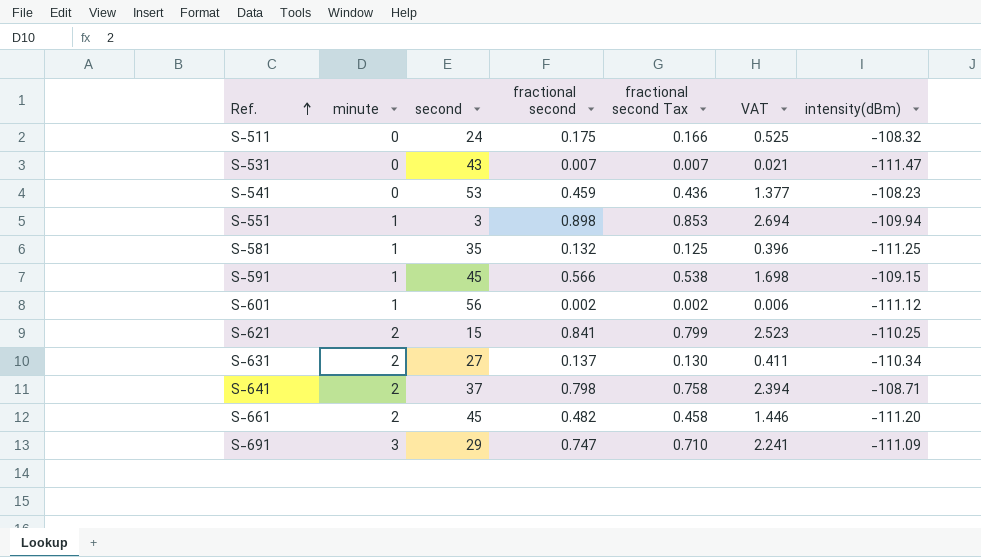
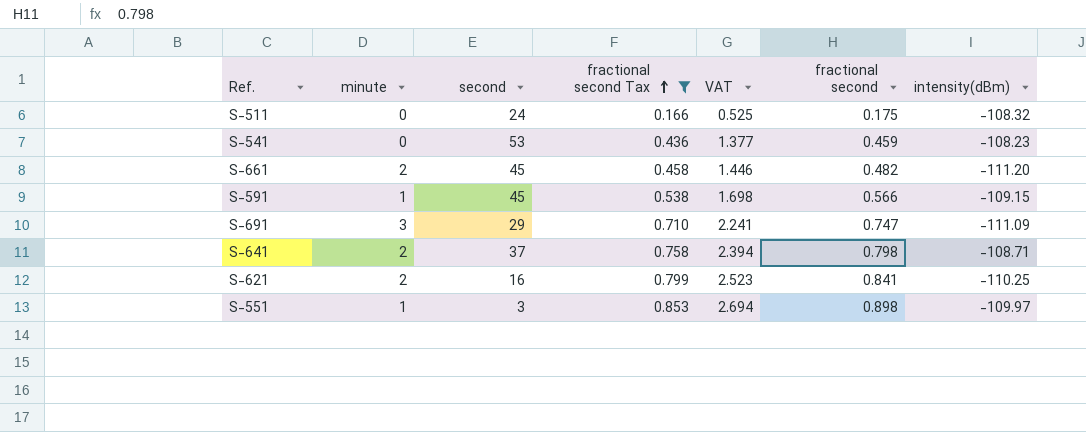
filter: none -> fractional second Tax >= 0.166
row order: Ref. ascending -> fractional second Tax ascending
column fractional second | position: 4 -> 6
S-621 | second: 15 -> 16
S-551 | intensity(dBm): -109.94 -> -109.97

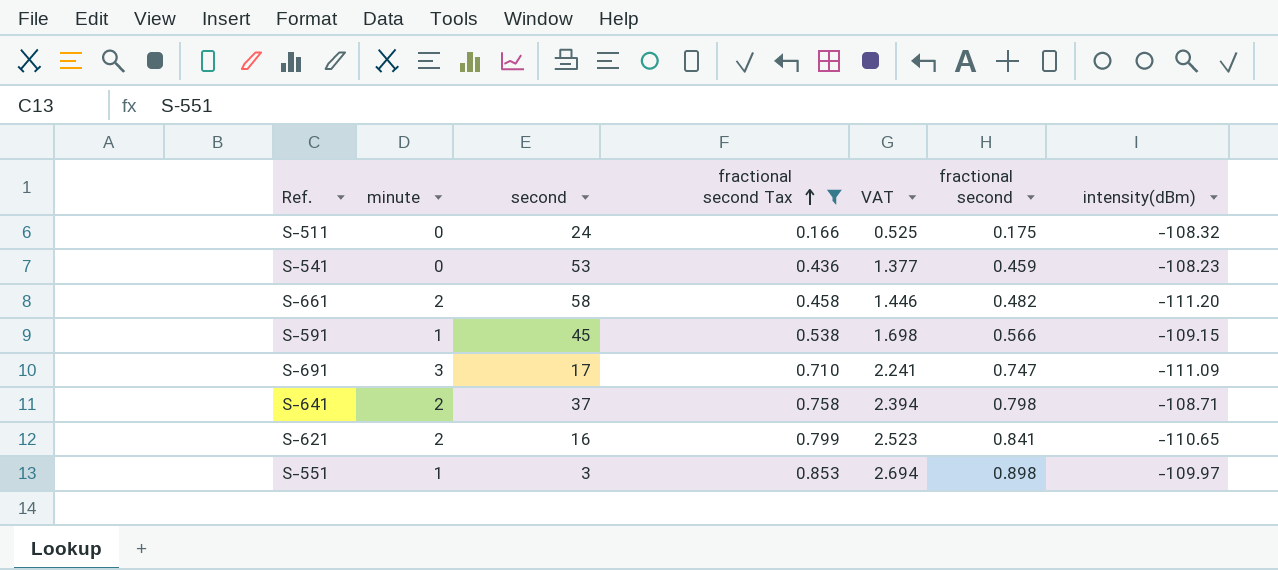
S-661 | second: 45 -> 58
S-691 | second: 29 -> 17
S-621 | intensity(dBm): -110.25 -> -110.65

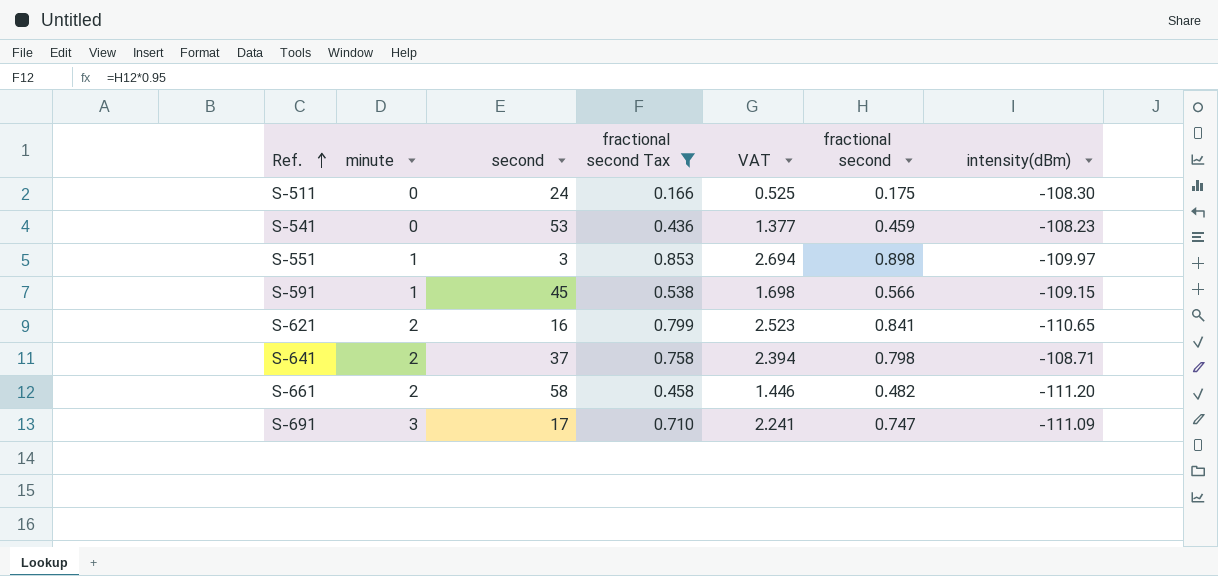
row order: fractional second Tax ascending -> Ref. ascending
S-511 | intensity(dBm): -108.32 -> -108.30

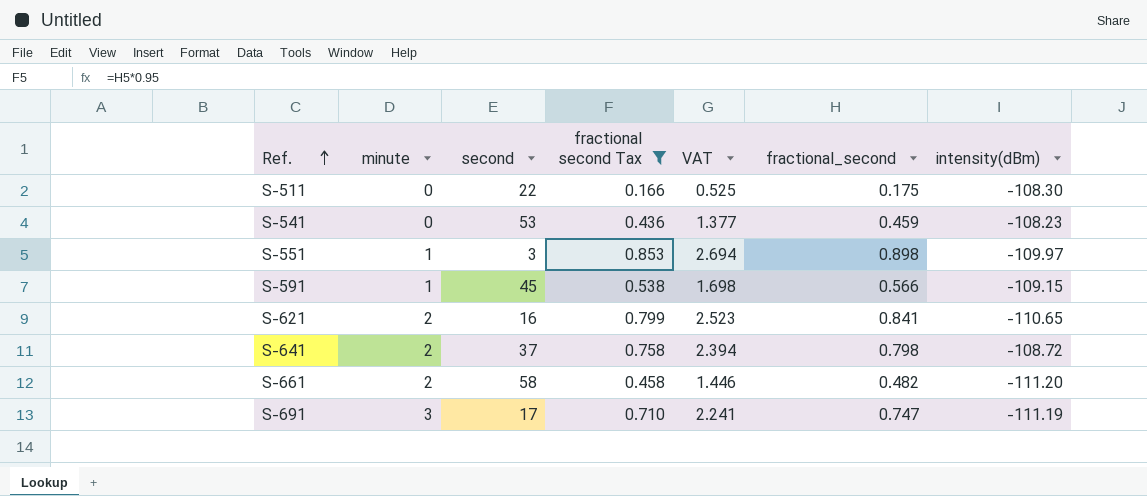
column name: fractional second -> fractional_second
S-511 | second: 24 -> 22
S-641 | intensity(dBm): -108.71 -> -108.72
S-691 | intensity(dBm): -111.09 -> -111.19

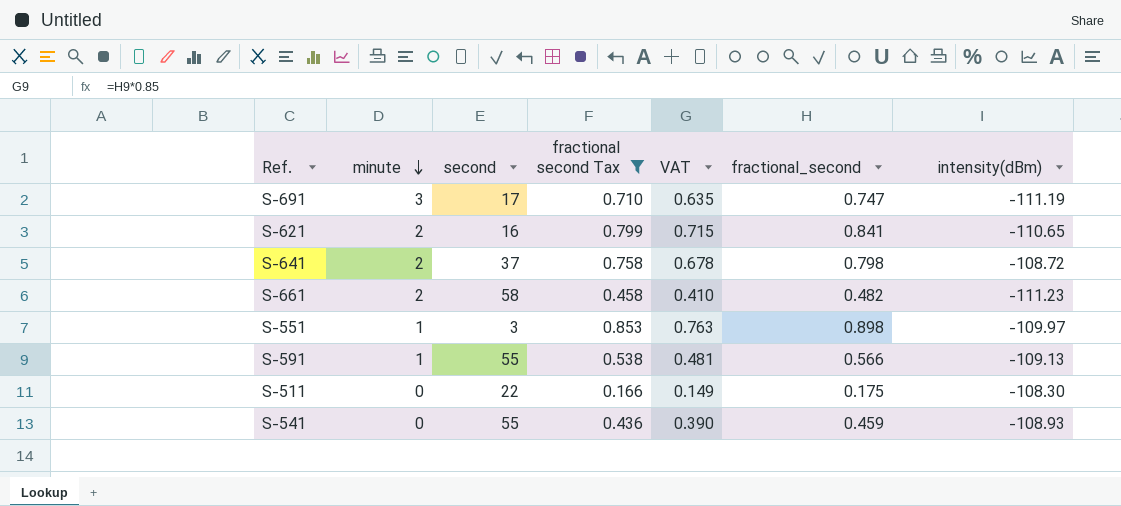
row order: Ref. ascending -> minute descending
column VAT | formula: [fractional_second] * 3 -> [fractional_second] * 0.85
S-661 | intensity(dBm): -111.20 -> -111.23
S-591 | second: 45 -> 55
S-591 | intensity(dBm): -109.15 -> -109.13
S-541 | second: 53 -> 55
S-541 | intensity(dBm): -108.23 -> -108.93

